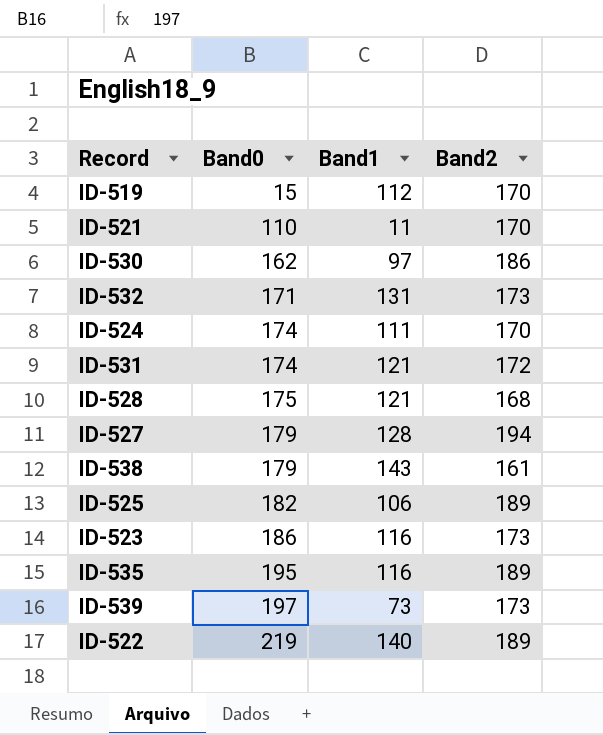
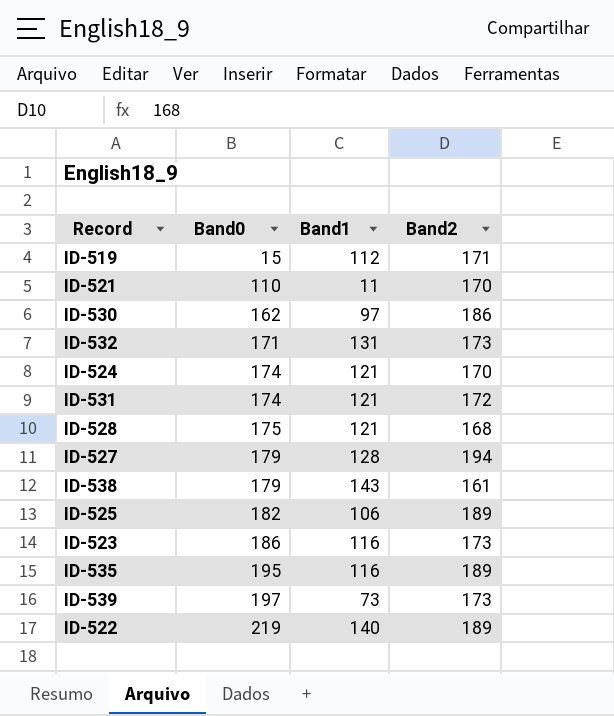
ID-519 | Band2: 170 -> 171
ID-524 | Band1: 111 -> 121

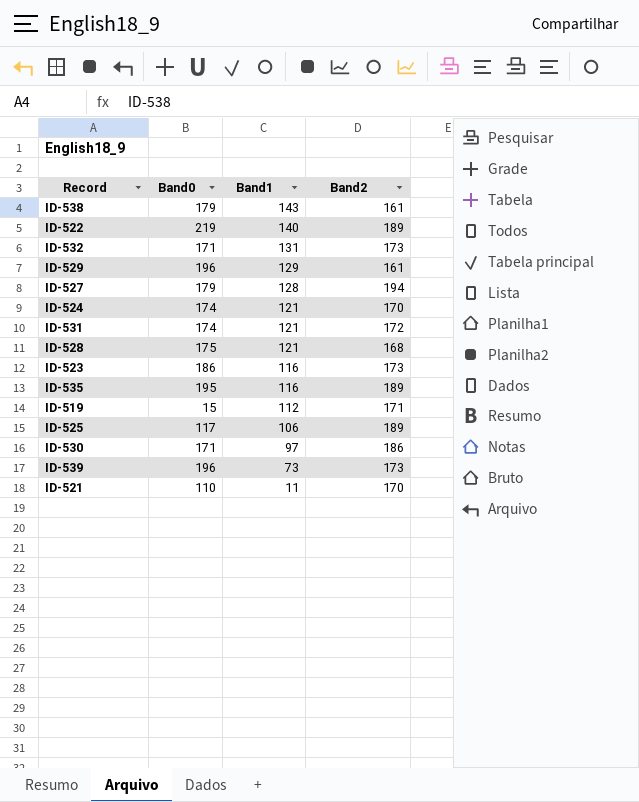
row order: Band0 ascending -> Band1 descending
row ID-529: none -> 196 | 129 | 161
ID-525 | Band0: 182 -> 117
ID-530 | Band0: 162 -> 171
ID-539 | Band0: 197 -> 196

